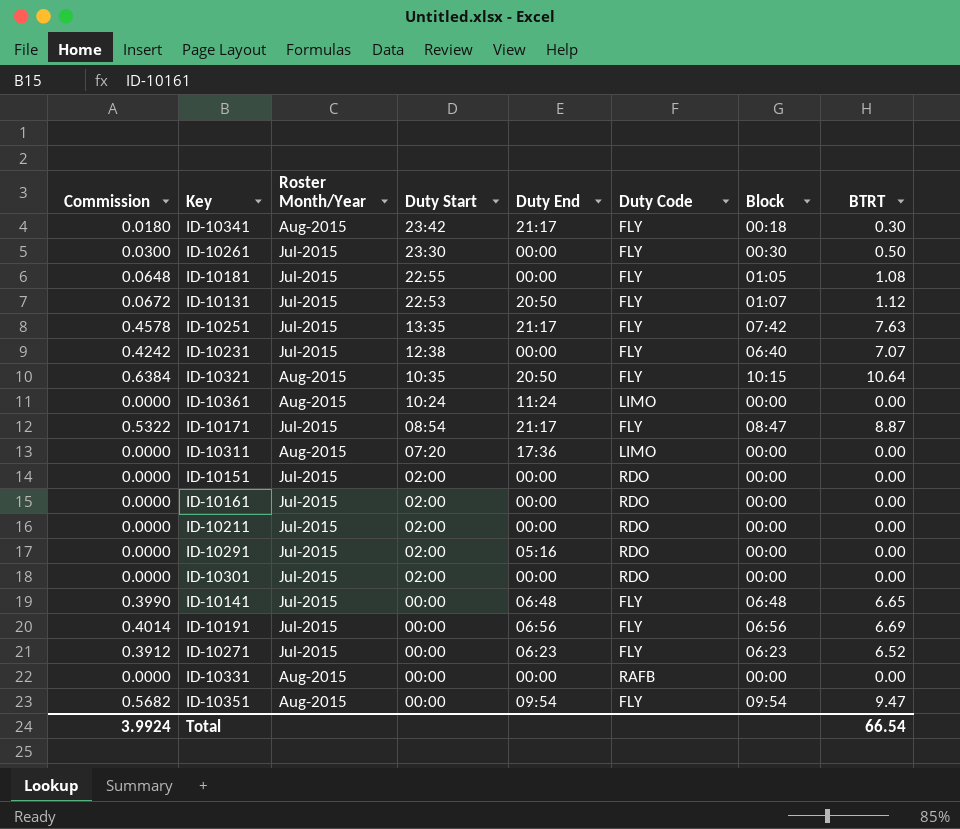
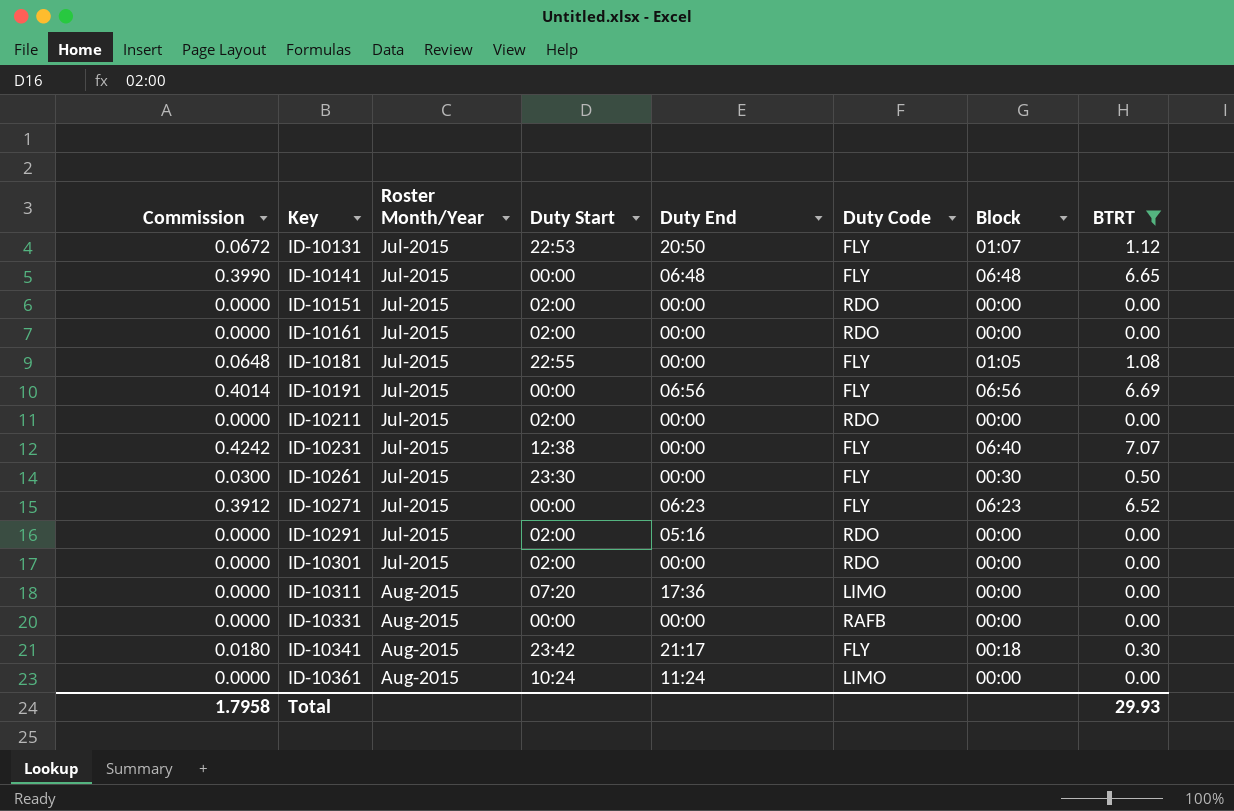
filter: none -> BTRT <= 7.07
row order: Duty Start descending -> Key ascending
Total | Commission: 3.9924 -> 1.7958
Total | BTRT: 66.54 -> 29.93

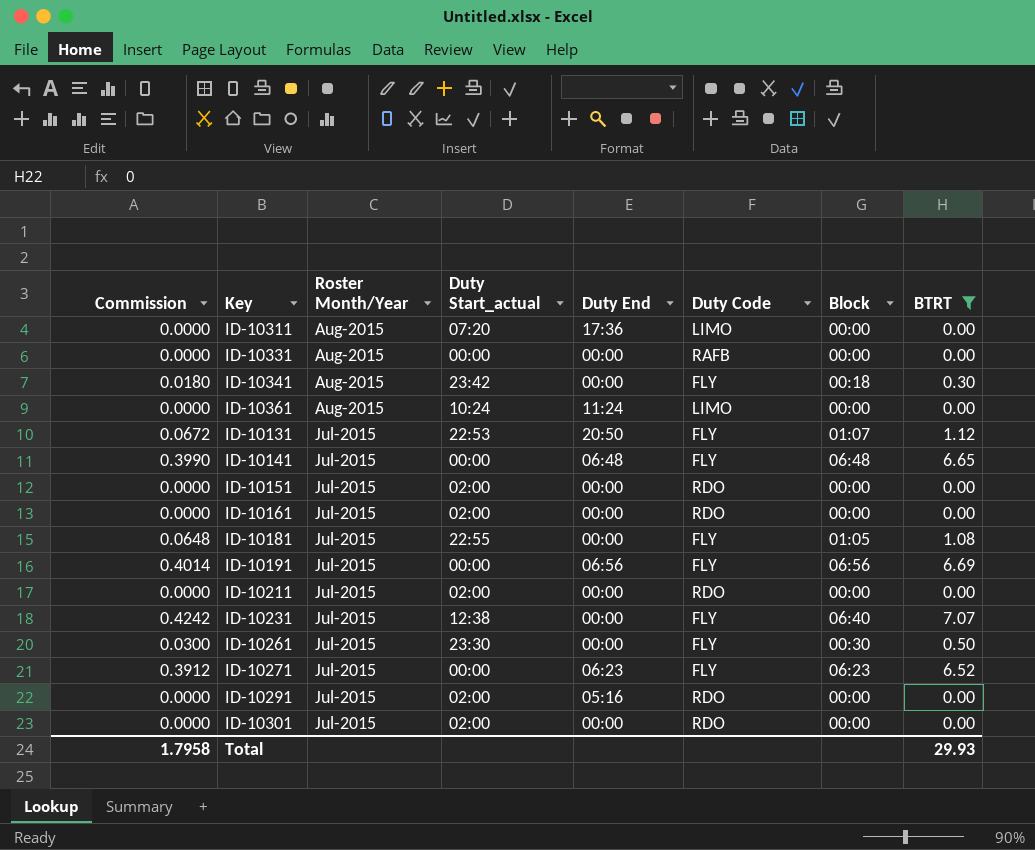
row order: Key ascending -> Roster Month/Year descending
column name: Duty Start -> Duty Start_actual
ID-10341 | Duty End: 21:17 -> 00:00

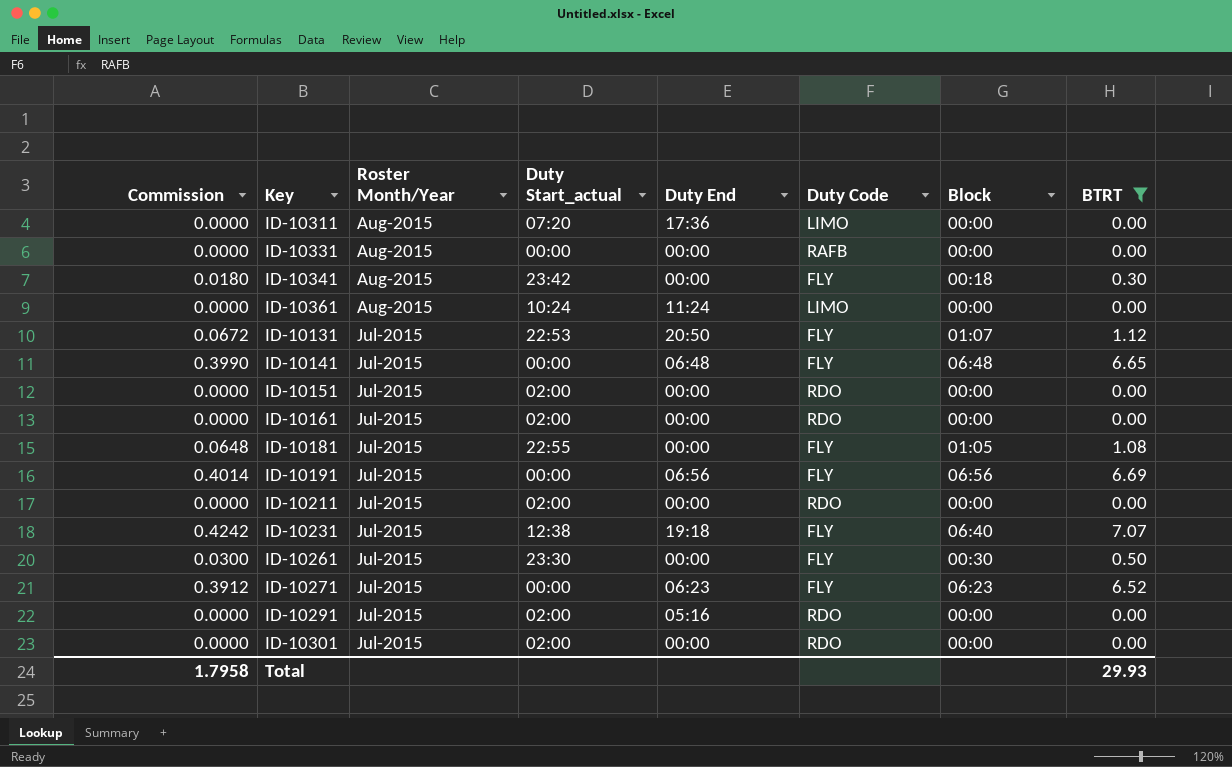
ID-10231 | Duty End: 00:00 -> 19:18

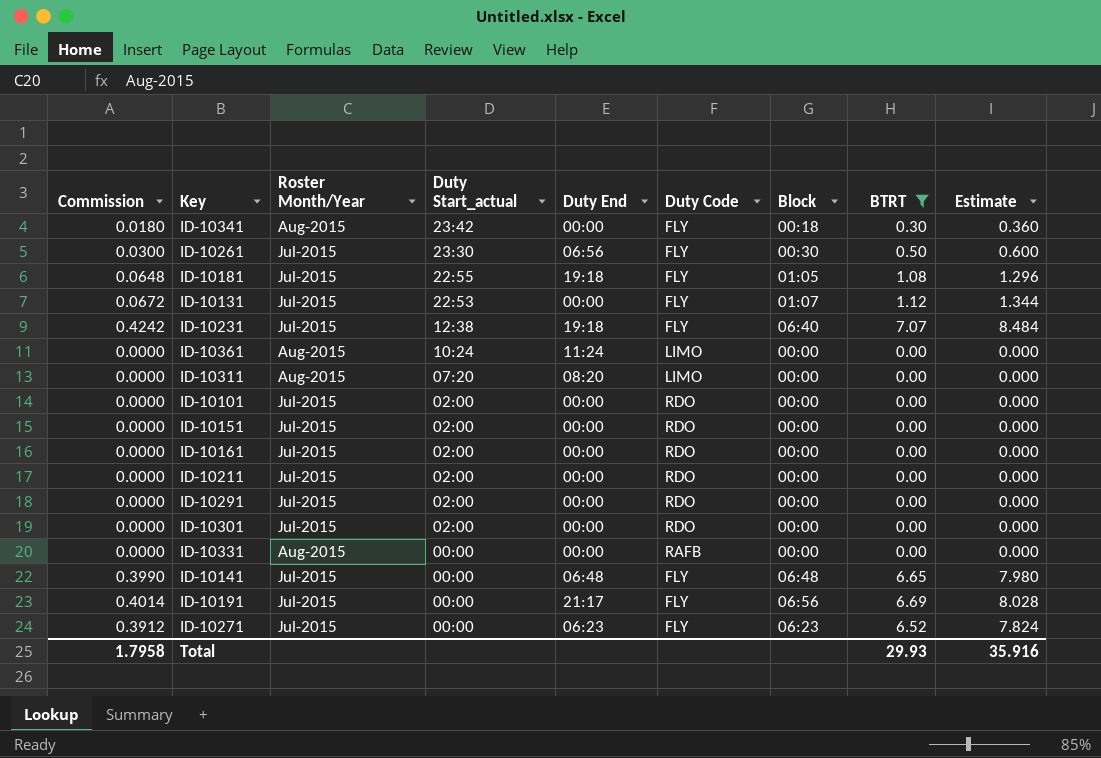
row order: Roster Month/Year descending -> Duty Start_actual descending
column Estimate | formula: none -> [BTRT] * 1.2
ID-10261 | Duty End: 00:00 -> 06:56
ID-10181 | Duty End: 00:00 -> 19:18
ID-10131 | Duty End: 20:50 -> 00:00
ID-10311 | Duty End: 17:36 -> 08:20
row ID-10101: none -> 0.0000 | Jul-2015 | 02:00 | 00:00 | RDO | 00:00 | 0.00 | 0.000
ID-10291 | Duty End: 05:16 -> 00:00
ID-10191 | Duty End: 06:56 -> 21:17

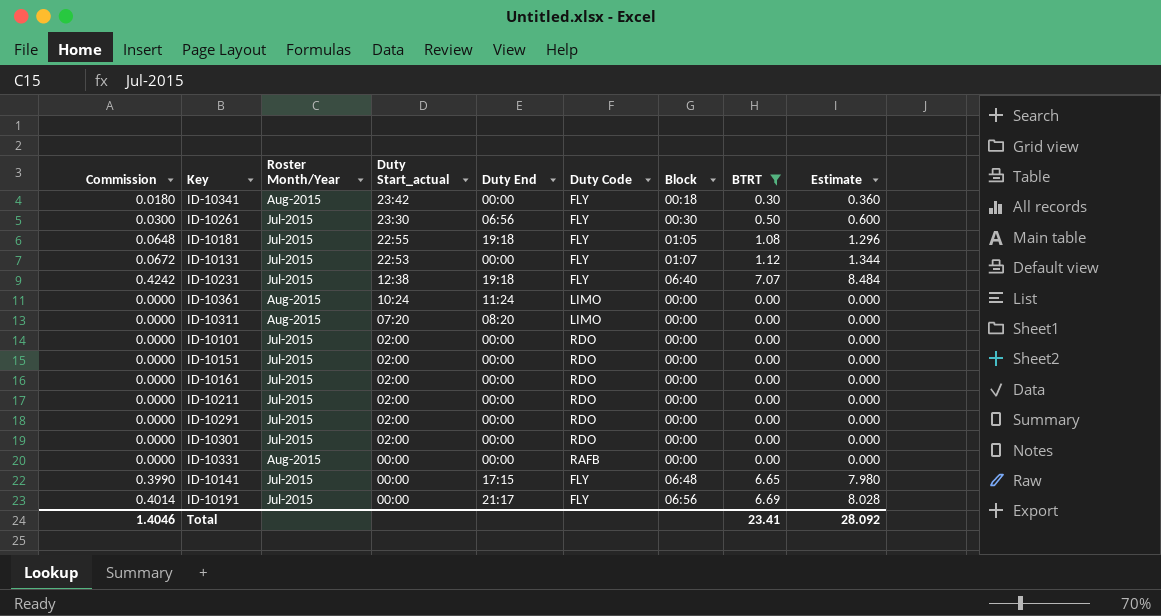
row ID-10271: 0.3912 | Jul-2015 | 00:00 | 06:23 | FLY | 06:23 | 6.52 | 7.824 -> none
ID-10141 | Duty End: 06:48 -> 17:15
Total | Commission: 1.7958 -> 1.4046
Total | BTRT: 29.93 -> 23.41
Total | Estimate: 35.916 -> 28.092

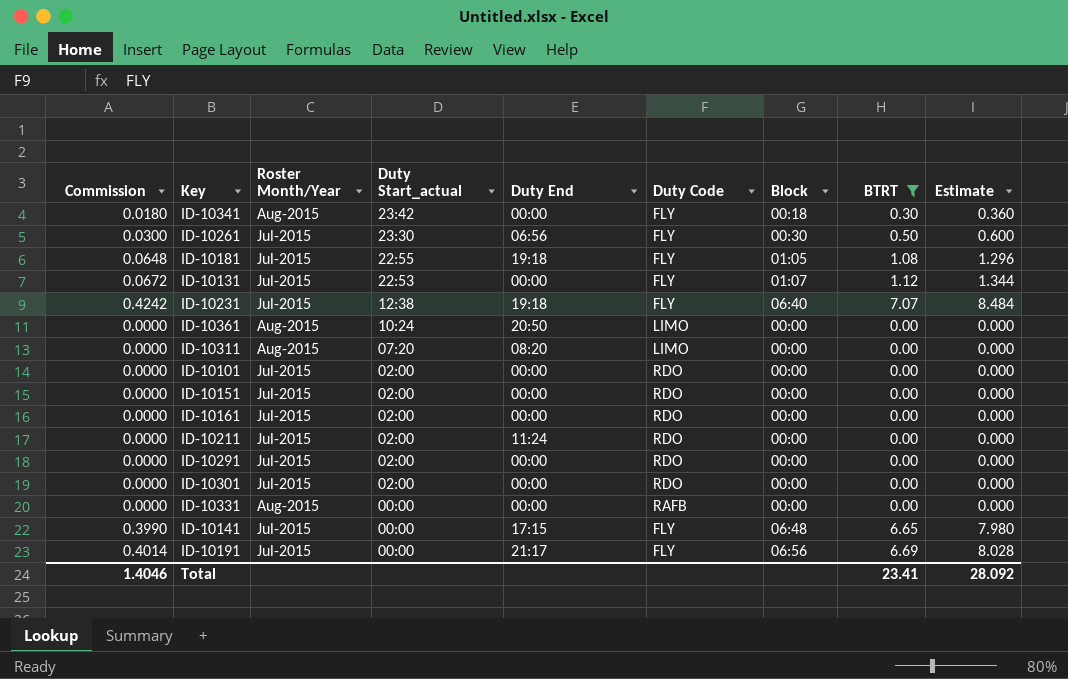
ID-10361 | Duty End: 11:24 -> 20:50
ID-10211 | Duty End: 00:00 -> 11:24

